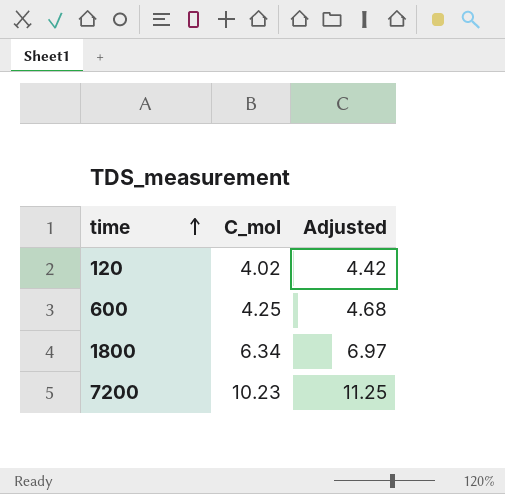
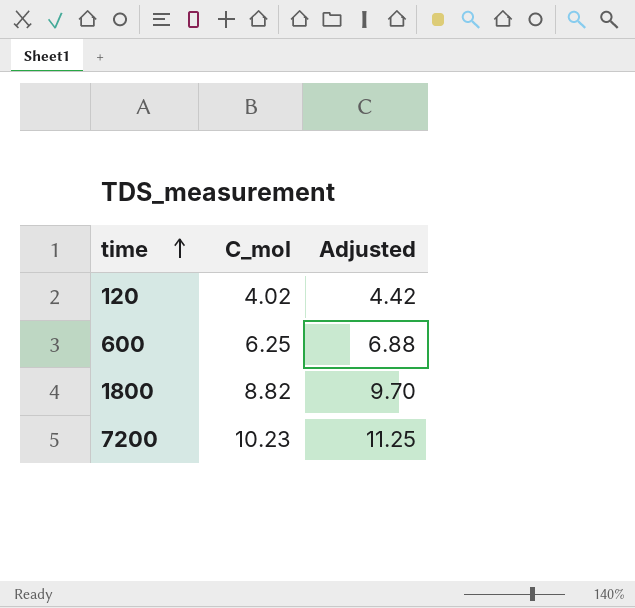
600 | C_mol: 4.25 -> 6.25
600 | Adjusted: 4.68 -> 6.88
1800 | C_mol: 6.34 -> 8.82
1800 | Adjusted: 6.97 -> 9.70

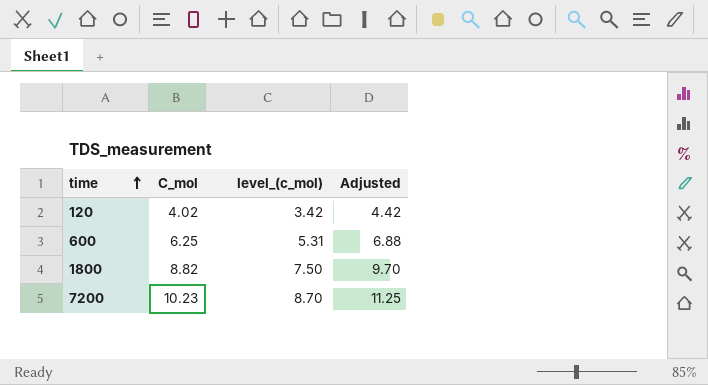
column level_(c_mol) | formula: none -> [C_mol] * 0.85

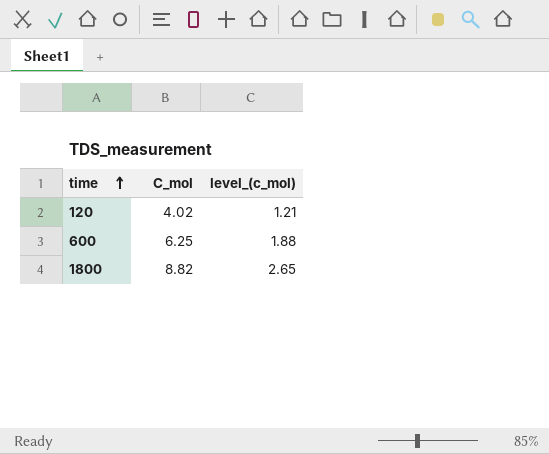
column Adjusted | formula: [C_mol] * 1.1 -> none
column level_(c_mol) | formula: [C_mol] * 0.85 -> [C_mol] * 0.3
row 7200: 10.23 | 8.70 | 11.25 -> none

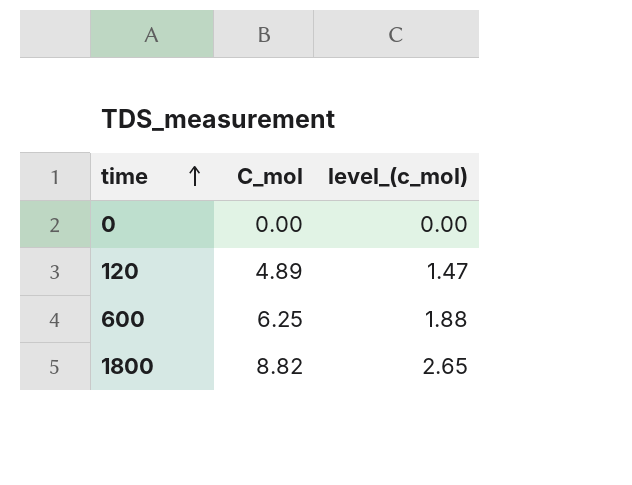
row 0: none -> 0.00 | 0.00
120 | C_mol: 4.02 -> 4.89
120 | level_(c_mol): 1.21 -> 1.47

